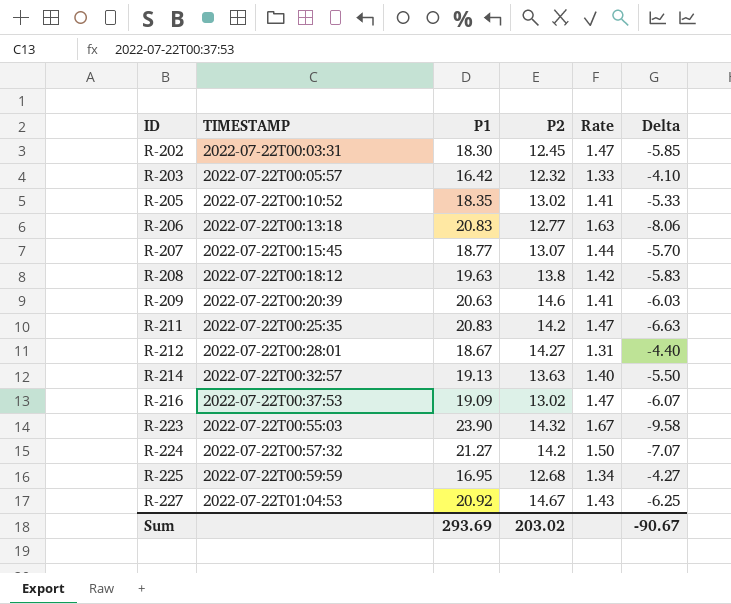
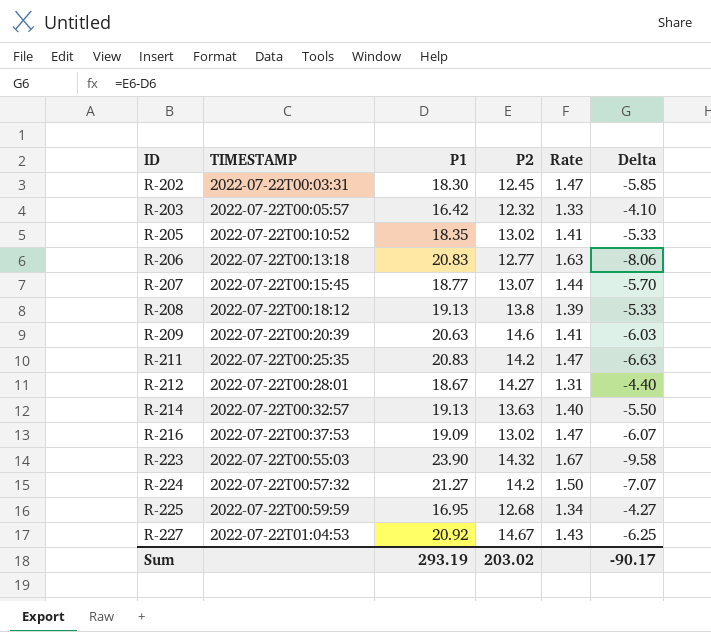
R-208 | P1: 19.63 -> 19.13
R-208 | Rate: 1.42 -> 1.39
R-208 | Delta: -5.83 -> -5.33
Sum | P1: 293.69 -> 293.19
Sum | Delta: -90.67 -> -90.17

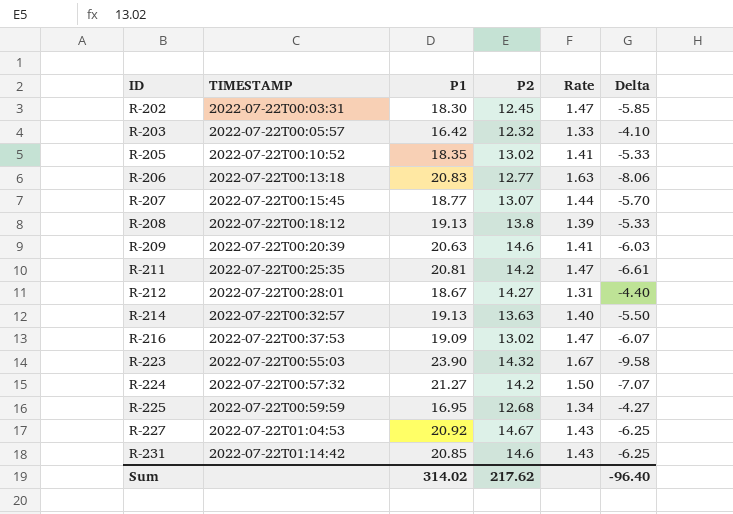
R-211 | P1: 20.83 -> 20.81
R-211 | Delta: -6.63 -> -6.61
row R-231: none -> 2022-07-22T01:14:42 | 20.85 | 14.6 | 1.43 | -6.25
Sum | P1: 293.19 -> 314.02
Sum | P2: 203.02 -> 217.62
Sum | Delta: -90.17 -> -96.40

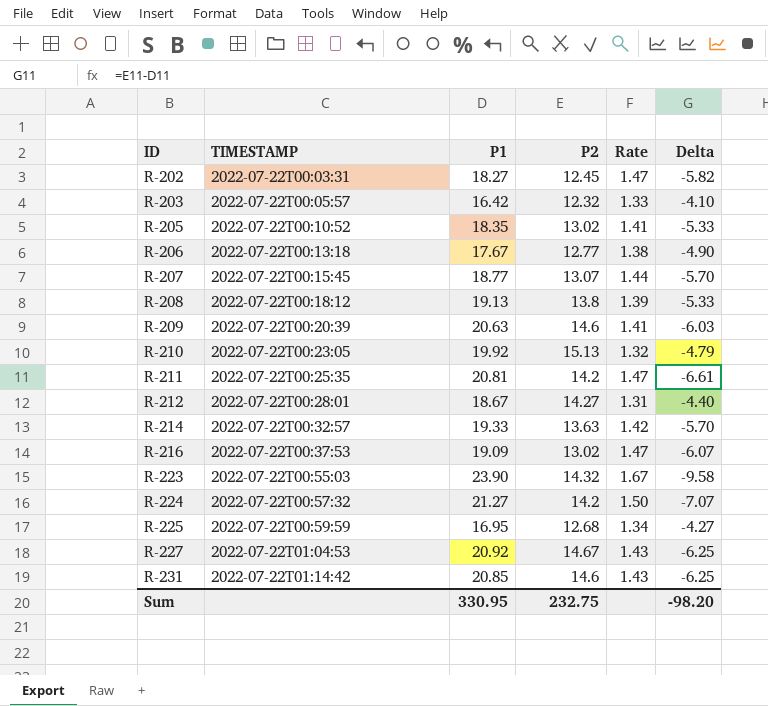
R-202 | P1: 18.30 -> 18.27
R-202 | Delta: -5.85 -> -5.82
R-206 | P1: 20.83 -> 17.67
R-206 | Rate: 1.63 -> 1.38
R-206 | Delta: -8.06 -> -4.90
row R-210: none -> 2022-07-22T00:23:05 | 19.92 | 15.13 | 1.32 | -4.79
R-214 | P1: 19.13 -> 19.33
R-214 | Rate: 1.40 -> 1.42
R-214 | Delta: -5.50 -> -5.70
Sum | P1: 314.02 -> 330.95
Sum | P2: 217.62 -> 232.75
Sum | Delta: -96.40 -> -98.20

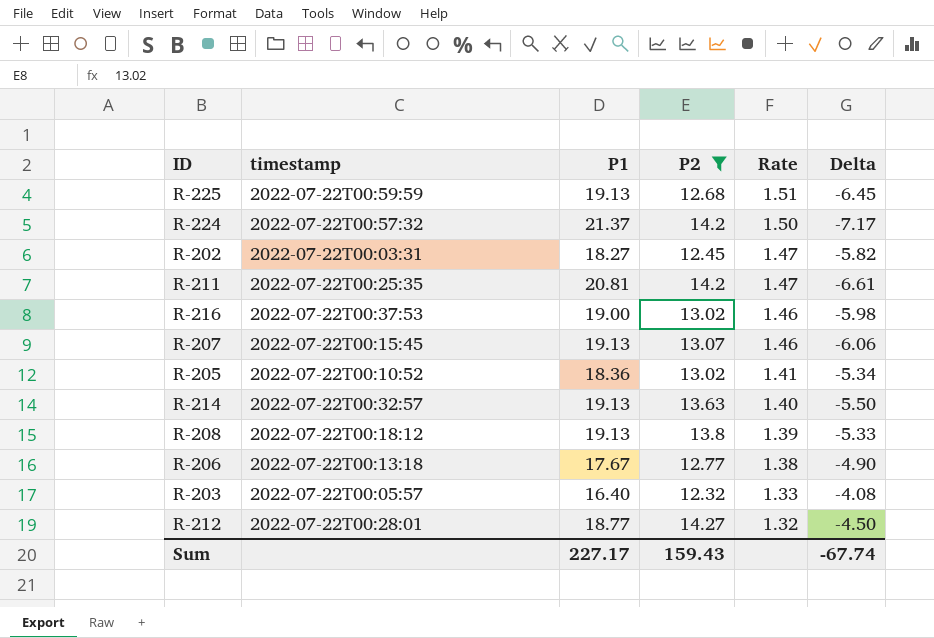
filter: none -> P2 <= 14.27
row order: ID ascending -> Rate descending
column name: TIMESTAMP -> timestamp
R-225 | P1: 16.95 -> 19.13
R-225 | Rate: 1.34 -> 1.51
R-225 | Delta: -4.27 -> -6.45
R-224 | P1: 21.27 -> 21.37
R-224 | Delta: -7.07 -> -7.17
R-216 | P1: 19.09 -> 19.00
R-216 | Rate: 1.47 -> 1.46
R-216 | Delta: -6.07 -> -5.98
R-207 | P1: 18.77 -> 19.13
R-207 | Rate: 1.44 -> 1.46
R-207 | Delta: -5.70 -> -6.06
R-205 | P1: 18.35 -> 18.36
R-205 | Delta: -5.33 -> -5.34
R-214 | P1: 19.33 -> 19.13
R-214 | Rate: 1.42 -> 1.40
R-214 | Delta: -5.70 -> -5.50
R-203 | P1: 16.42 -> 16.40
R-203 | Delta: -4.10 -> -4.08
R-212 | P1: 18.67 -> 18.77
R-212 | Rate: 1.31 -> 1.32
R-212 | Delta: -4.40 -> -4.50
Sum | P1: 330.95 -> 227.17
Sum | P2: 232.75 -> 159.43
Sum | Delta: -98.20 -> -67.74

